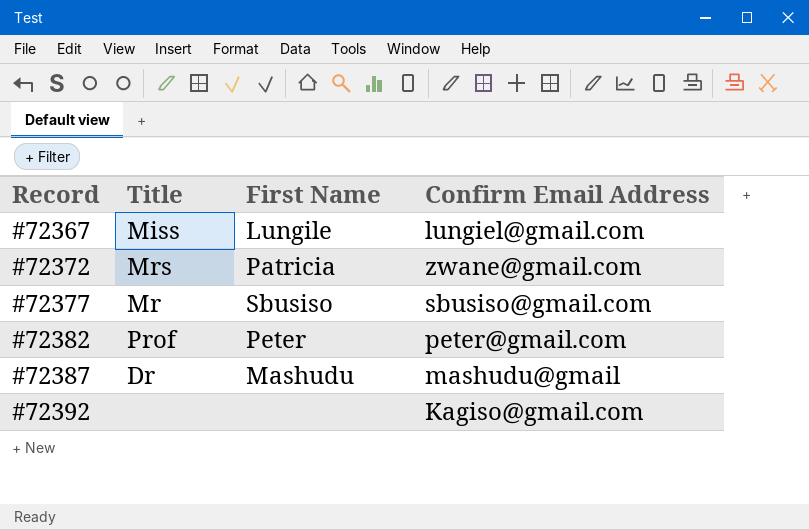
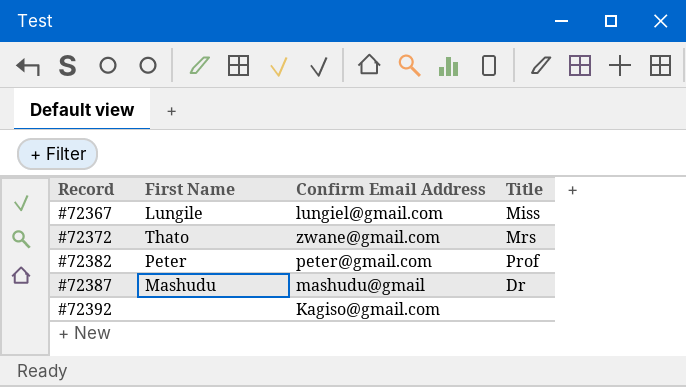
column Title | position: 2 -> 4
row #72377: Mr | Sbusiso | sbusiso@gmail.com -> none
#72372 | First Name: Patricia -> Thato

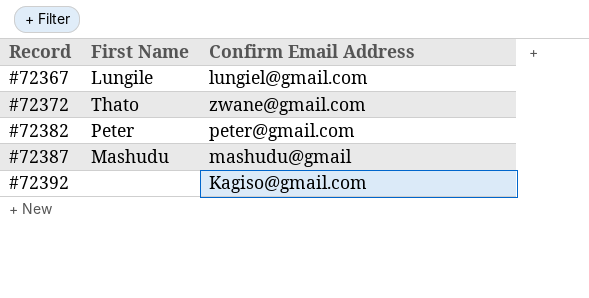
column Title | position: 4 -> none

